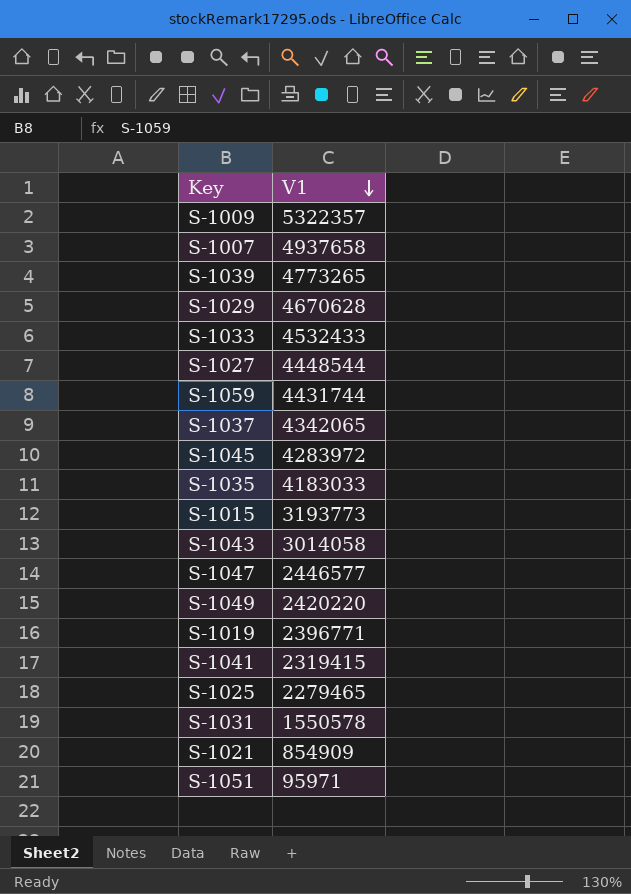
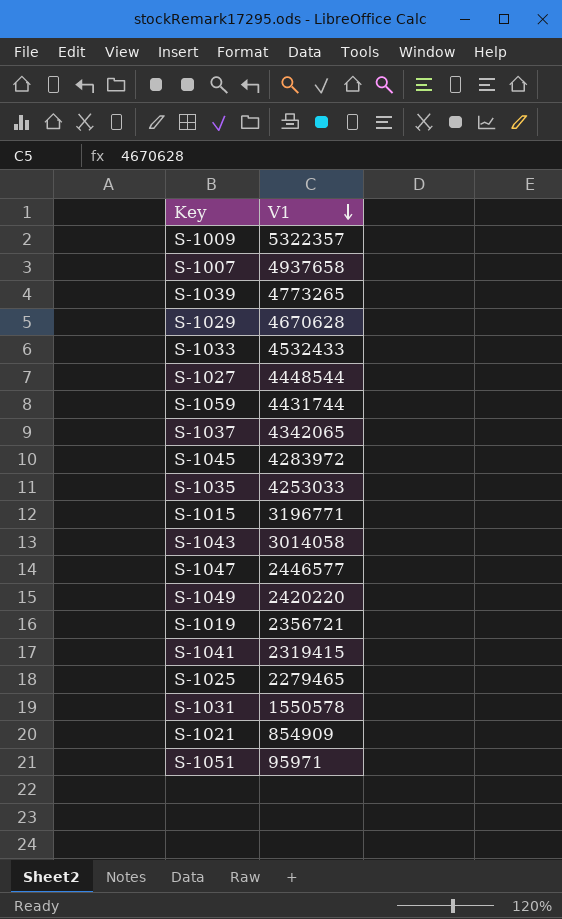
S-1035 | V1: 4183033 -> 4253033
S-1015 | V1: 3193773 -> 3196771
S-1019 | V1: 2396771 -> 2356721

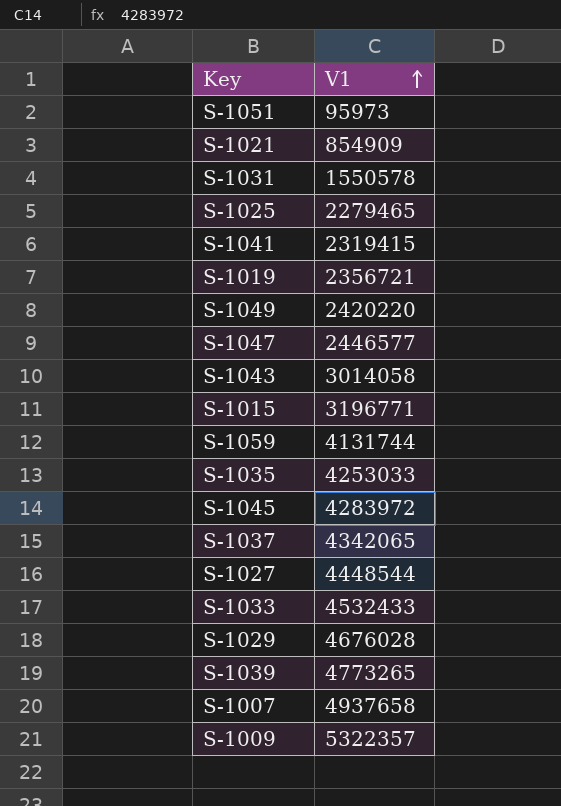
row order: V1 descending -> V1 ascending
S-1051 | V1: 95971 -> 95973
S-1059 | V1: 4431744 -> 4131744
S-1029 | V1: 4670628 -> 4676028

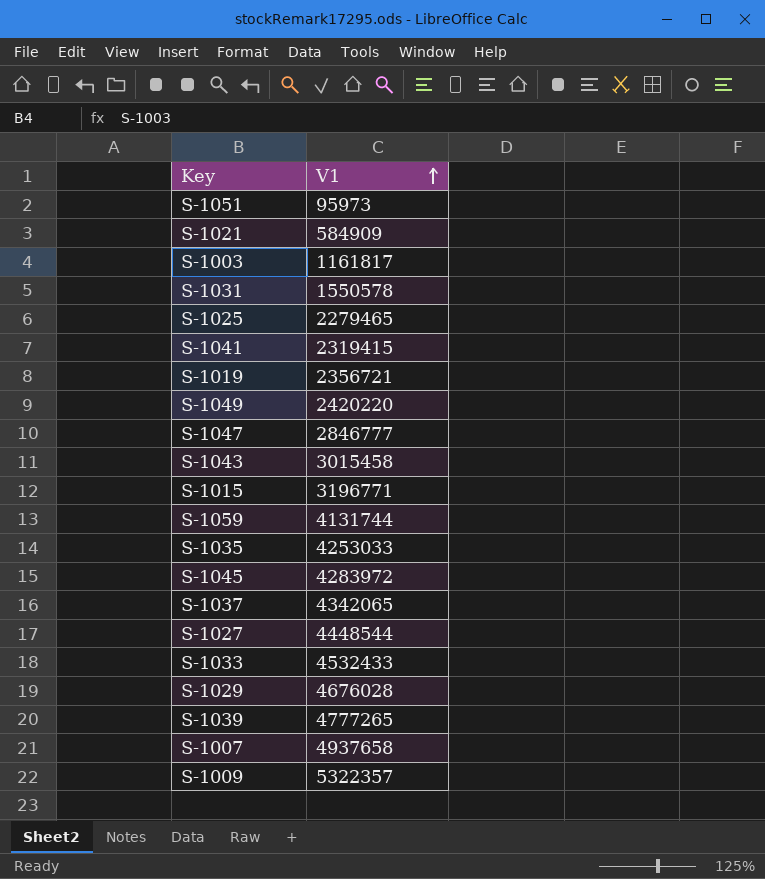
S-1021 | V1: 854909 -> 584909
row S-1003: none -> 1161817
S-1047 | V1: 2446577 -> 2846777
S-1043 | V1: 3014058 -> 3015458
S-1039 | V1: 4773265 -> 4777265

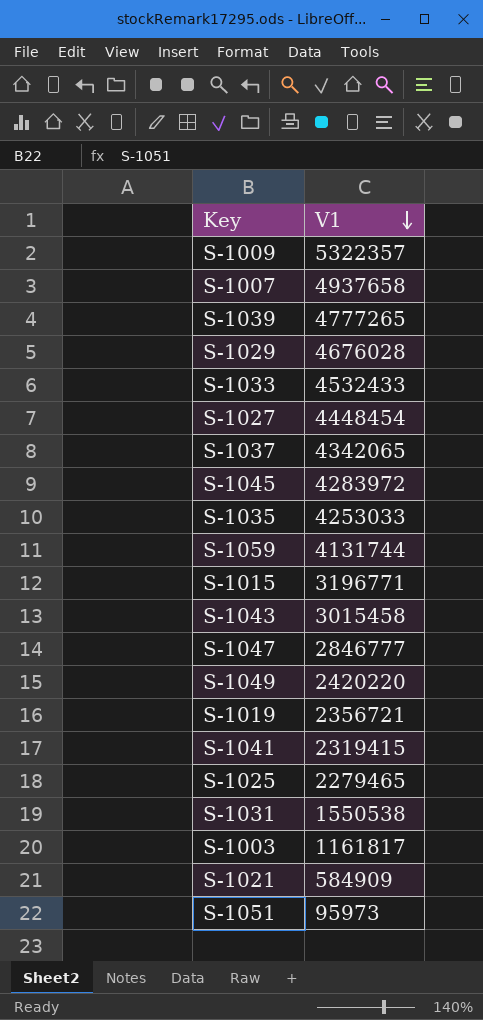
row order: V1 ascending -> V1 descending
S-1027 | V1: 4448544 -> 4448454
S-1031 | V1: 1550578 -> 1550538

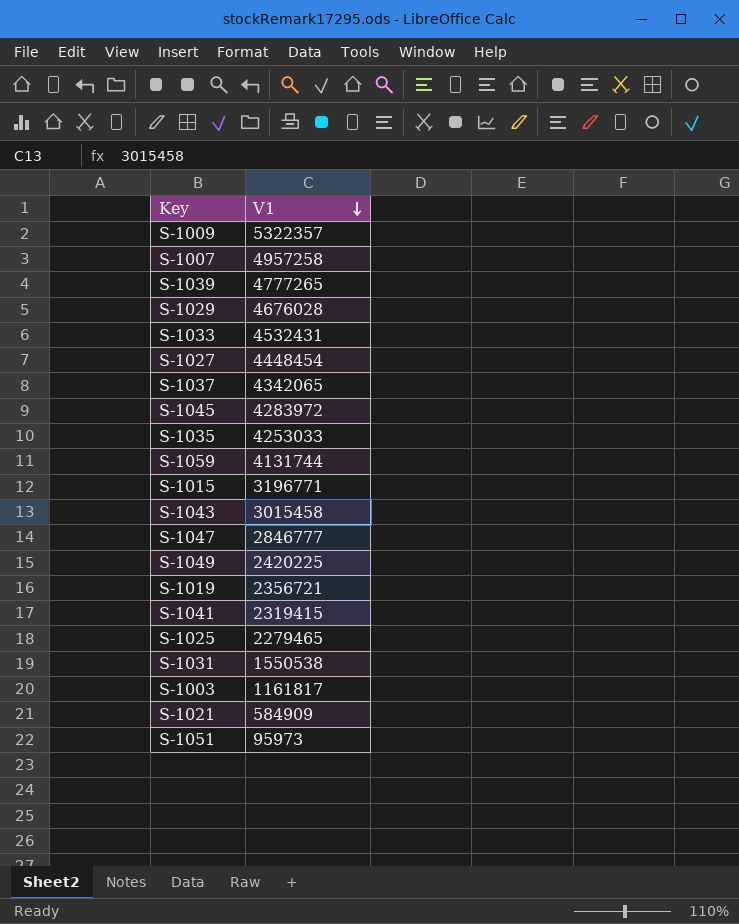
S-1007 | V1: 4937658 -> 4957258
S-1033 | V1: 4532433 -> 4532431
S-1049 | V1: 2420220 -> 2420225

